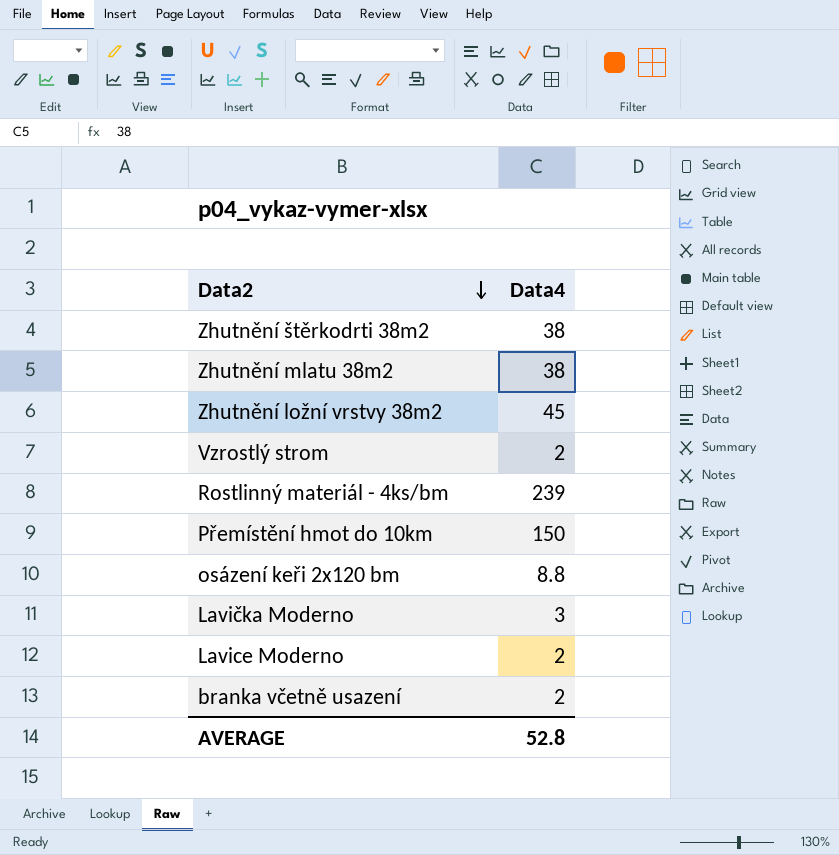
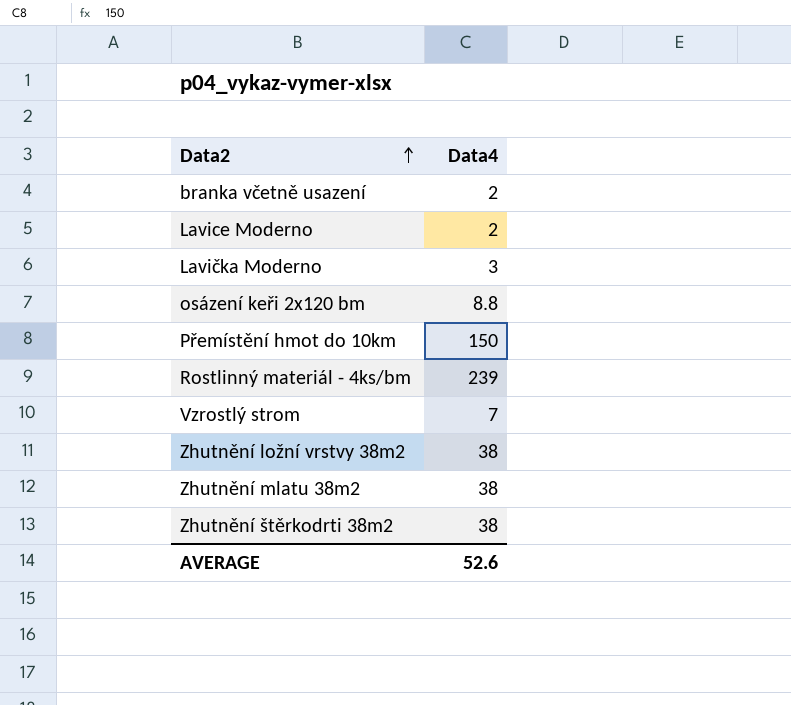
row order: Data2 descending -> Data2 ascending
Vzrostlý strom | Data4: 2 -> 7
Zhutnění ložní vrstvy 38m2 | Data4: 45 -> 38
AVERAGE | Data4: 52.8 -> 52.6

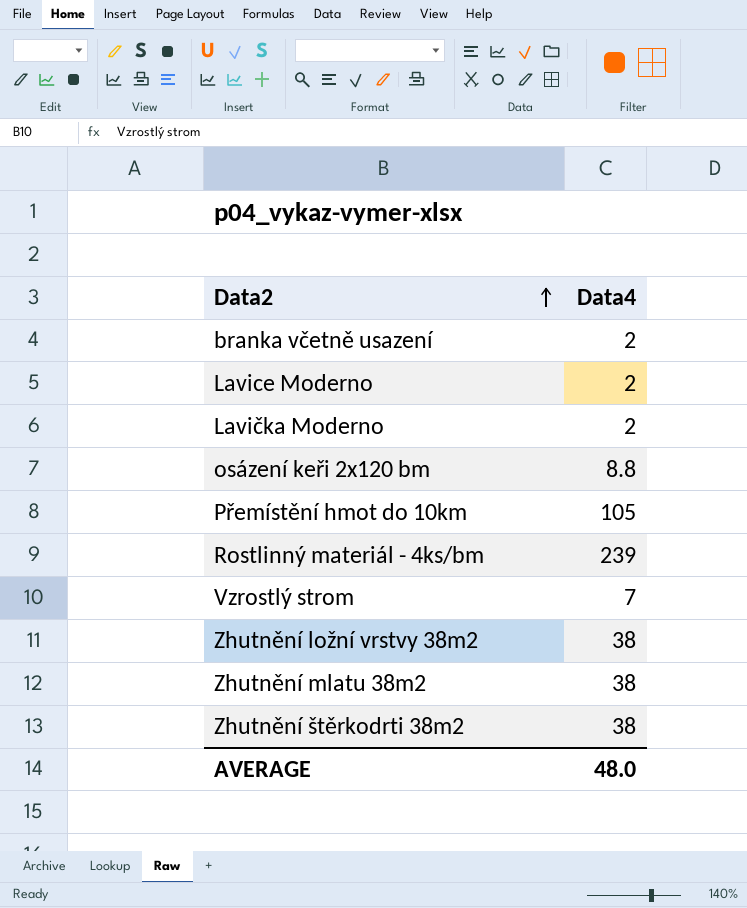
Lavička Moderno | Data4: 3 -> 2
Přemístění hmot do 10km | Data4: 150 -> 105
AVERAGE | Data4: 52.6 -> 48.0

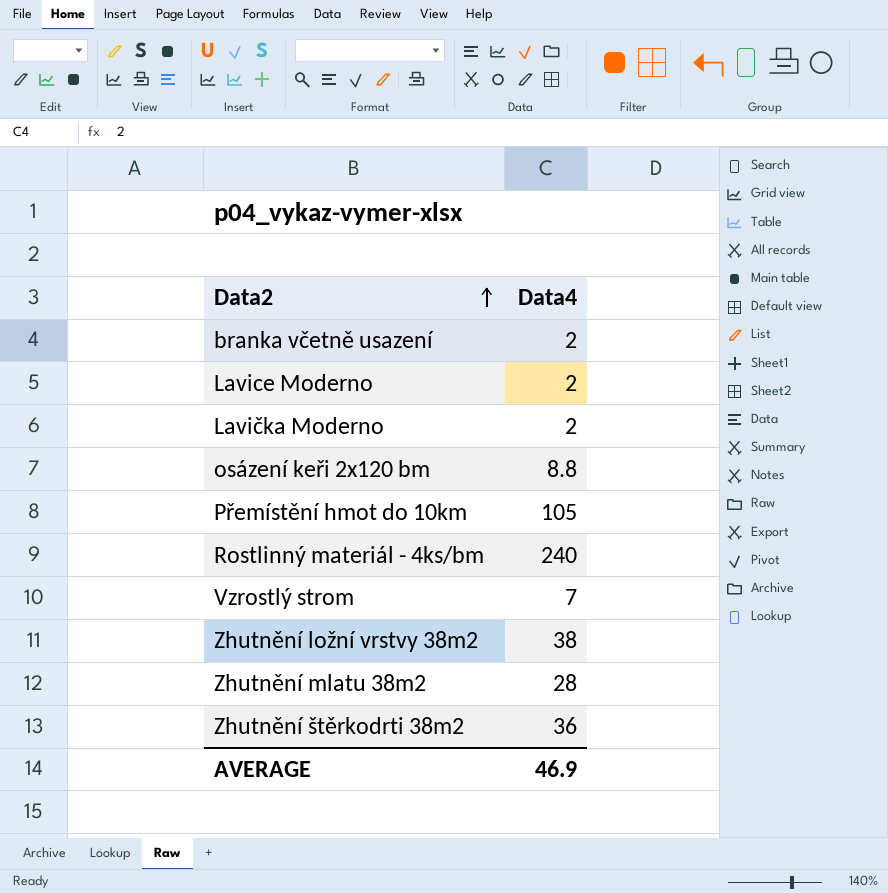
Rostlinný materiál - 4ks/bm | Data4: 239 -> 240
Zhutnění mlatu 38m2 | Data4: 38 -> 28
Zhutnění štěrkodrti 38m2 | Data4: 38 -> 36
AVERAGE | Data4: 48.0 -> 46.9

